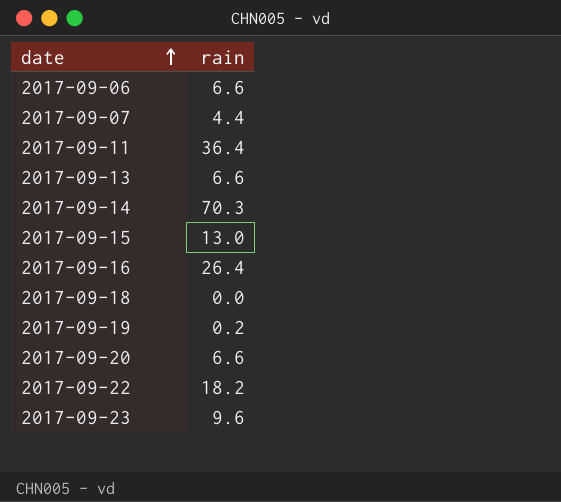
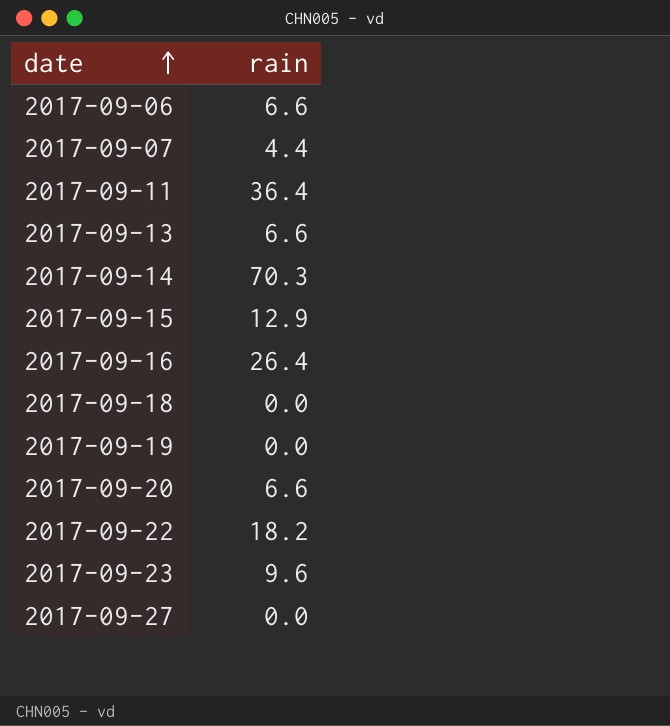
2017-09-15 | rain: 13.0 -> 12.9
2017-09-19 | rain: 0.2 -> 0.0
row 2017-09-27: none -> 0.0

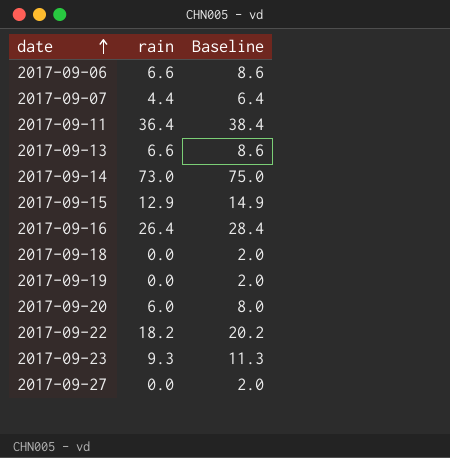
column Baseline | formula: none -> [rain] + 2
2017-09-14 | rain: 70.3 -> 73.0
2017-09-20 | rain: 6.6 -> 6.0
2017-09-23 | rain: 9.6 -> 9.3

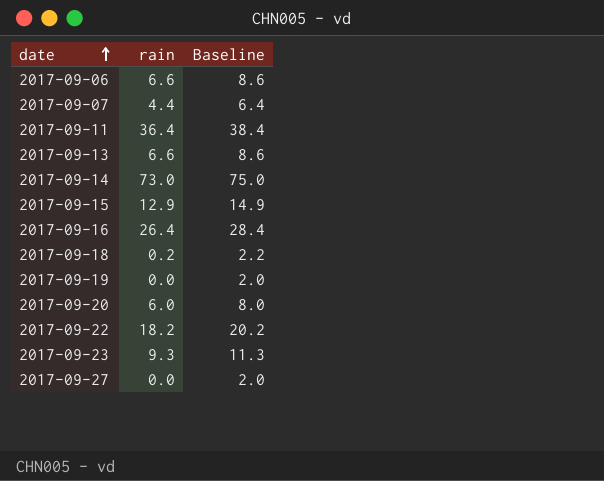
2017-09-18 | rain: 0.0 -> 0.2
2017-09-18 | Baseline: 2.0 -> 2.2

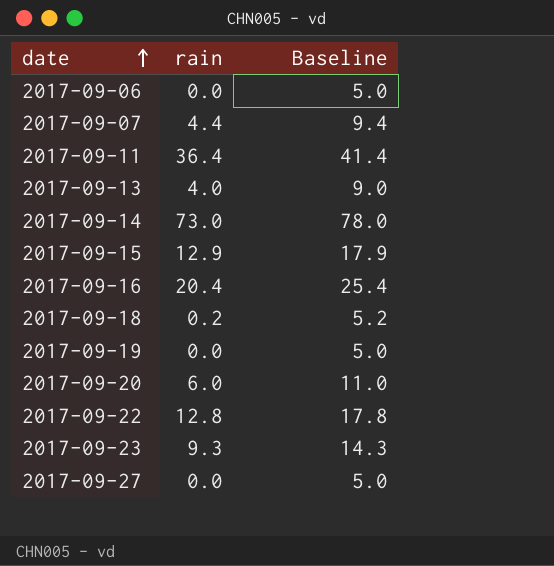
column Baseline | formula: [rain] + 2 -> [rain] + 5
2017-09-06 | rain: 6.6 -> 0.0
2017-09-13 | rain: 6.6 -> 4.0
2017-09-16 | rain: 26.4 -> 20.4
2017-09-22 | rain: 18.2 -> 12.8

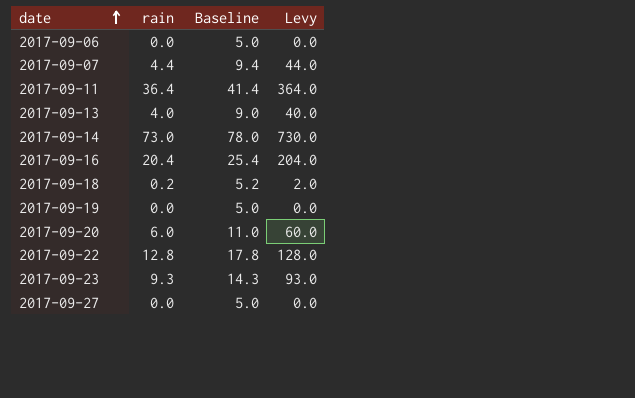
column Levy | formula: none -> [rain] * 10
row 2017-09-15: 12.9 | 17.9 -> none

